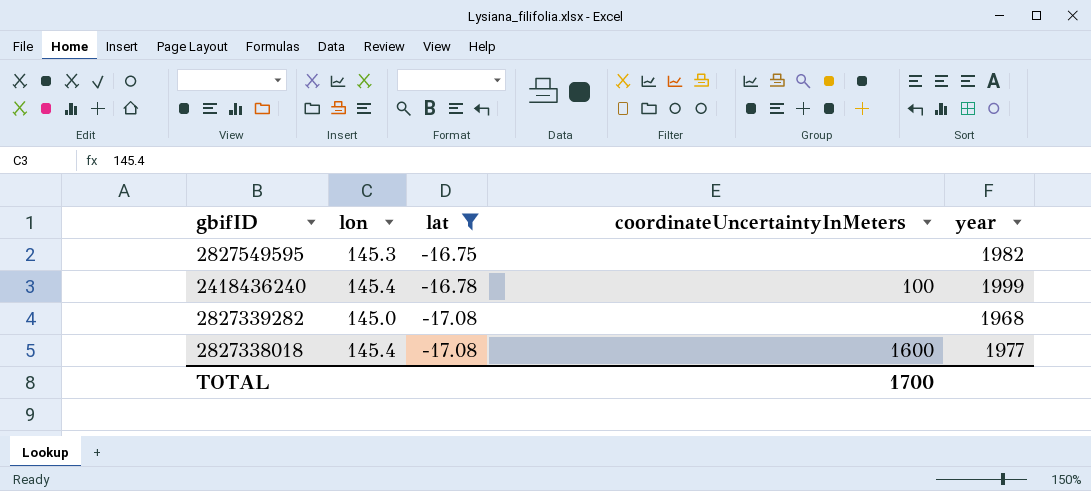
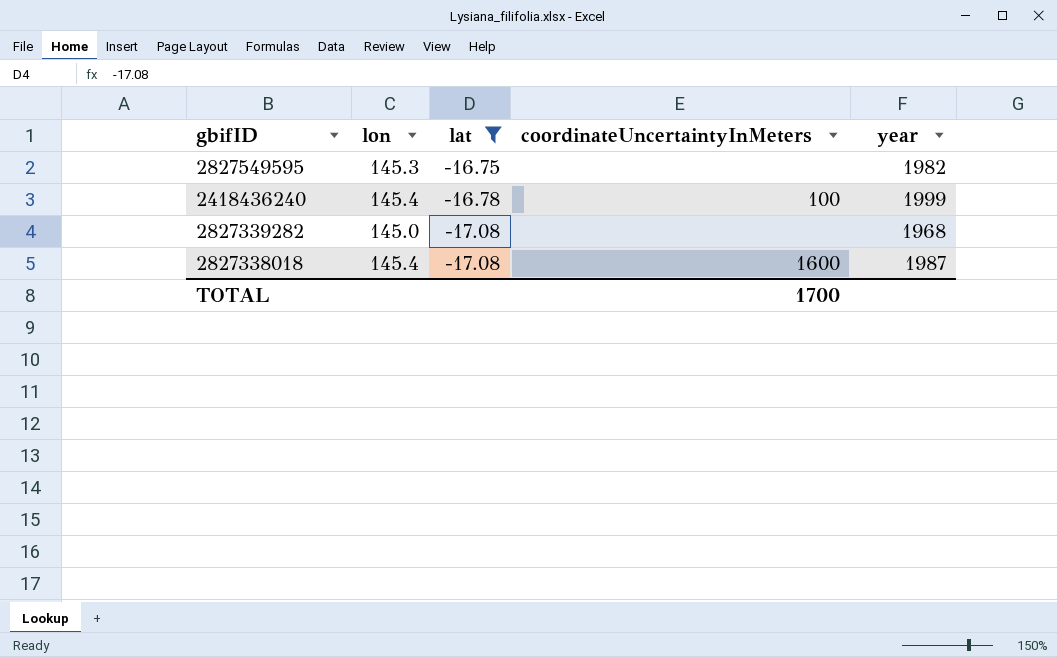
2827338018 | year: 1977 -> 1987

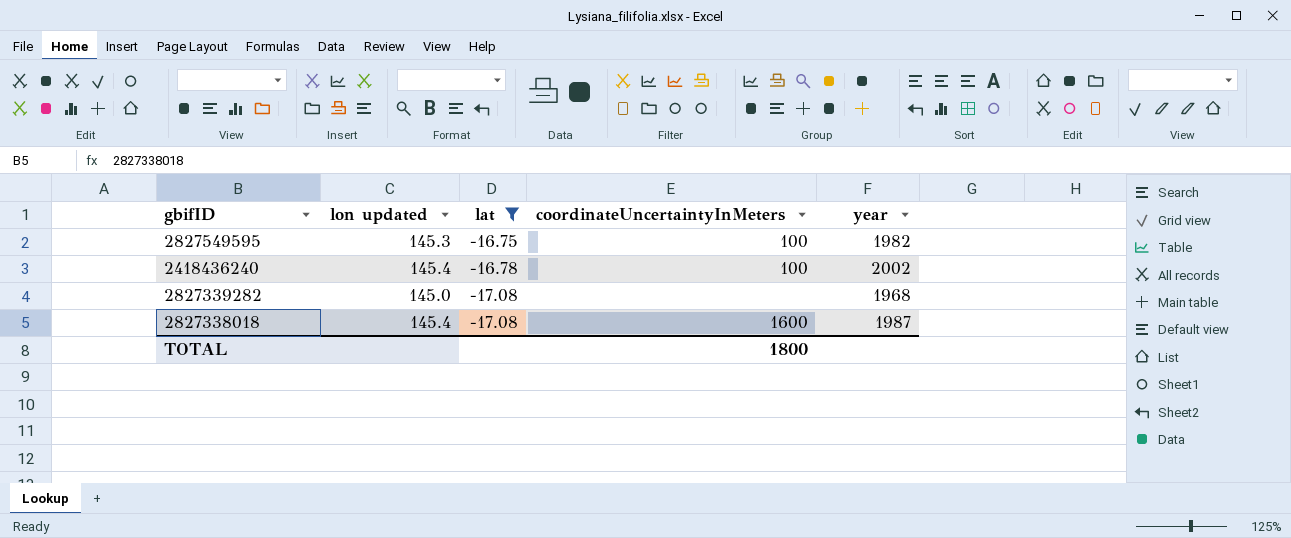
column name: lon -> lon updated
2827549595 | coordinateUncertaintyInMeters: none -> 100
2418436240 | year: 1999 -> 2002
TOTAL | coordinateUncertaintyInMeters: 1700 -> 1800

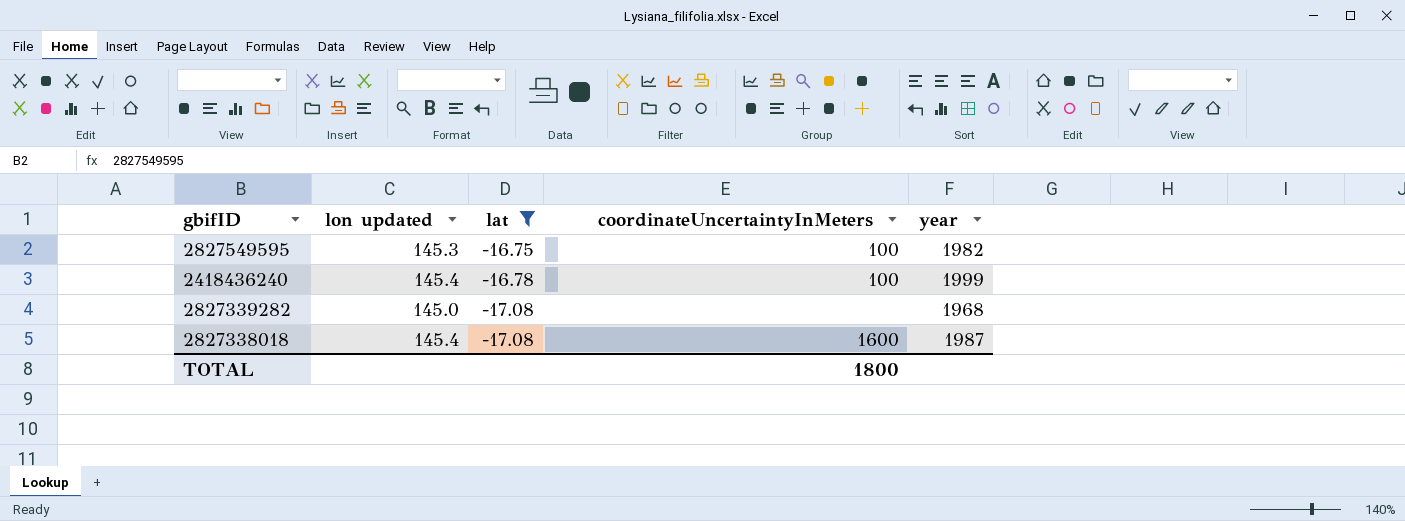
2418436240 | year: 2002 -> 1999

